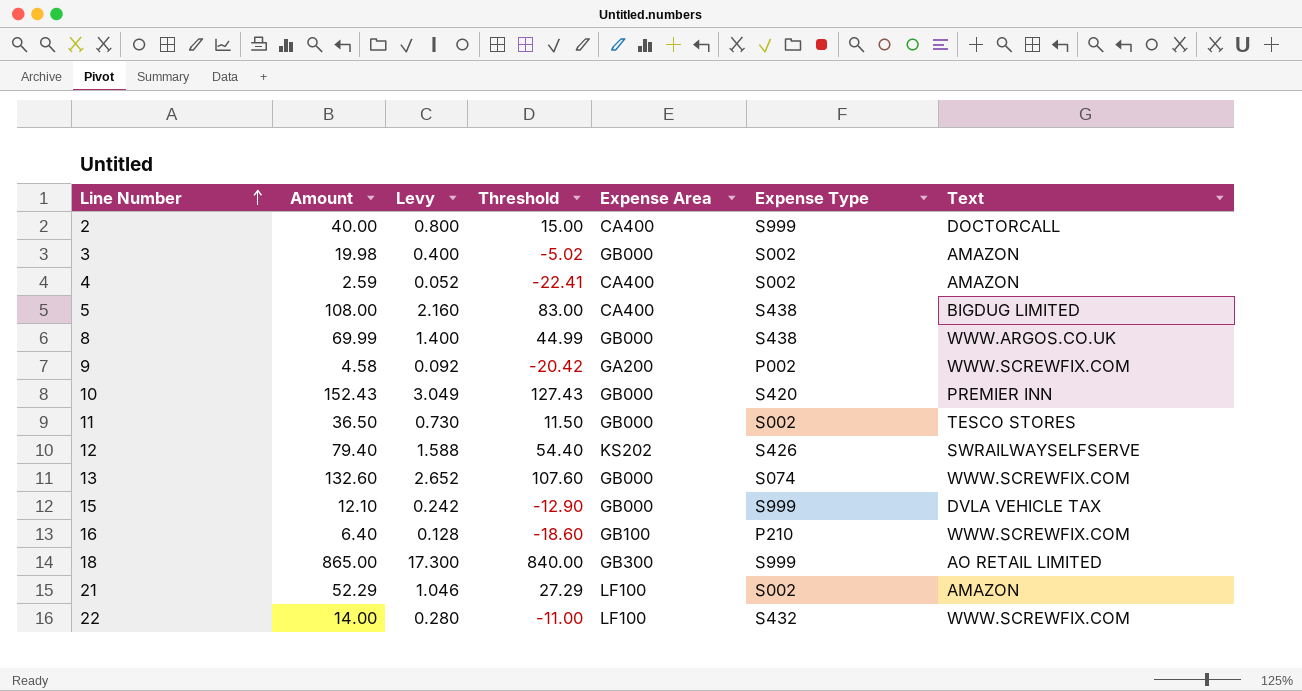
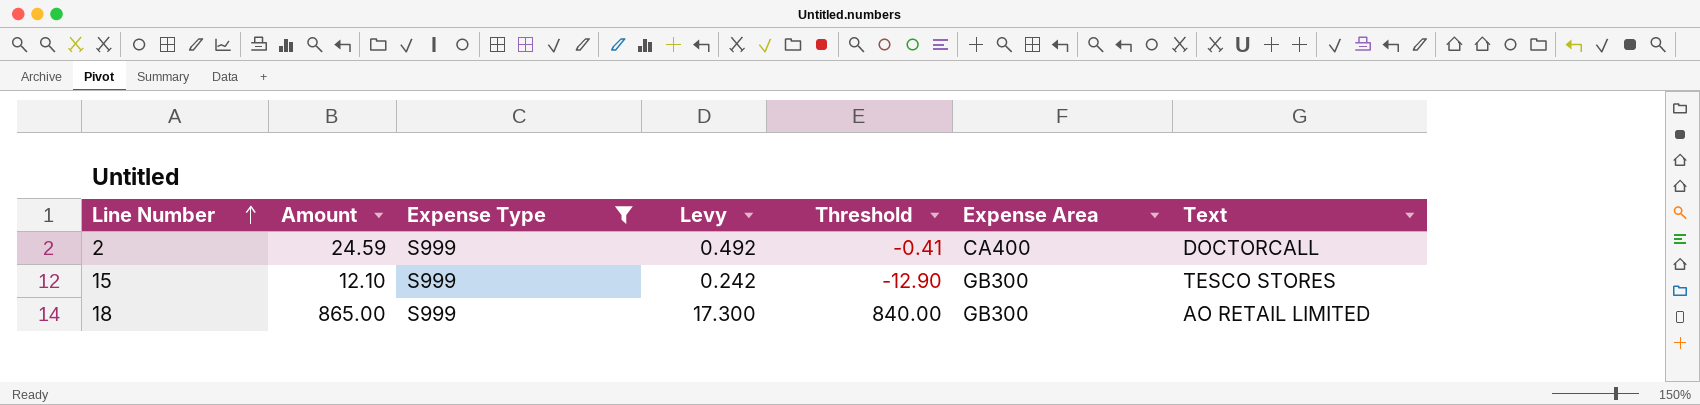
filter: none -> Expense Type = S999
column Expense Type | position: 6 -> 3
2 | Amount: 40.00 -> 24.59
2 | Levy: 0.800 -> 0.492
2 | Threshold: 15.00 -> -0.41
15 | Expense Area: GB000 -> GB300
15 | Text: DVLA VEHICLE TAX -> TESCO STORES

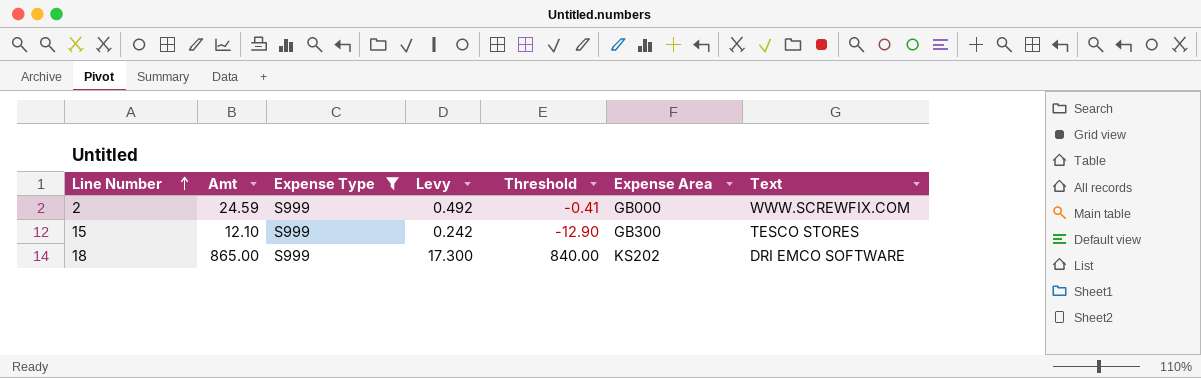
column name: Amount -> Amt
2 | Expense Area: CA400 -> GB000
2 | Text: DOCTORCALL -> WWW.SCREWFIX.COM
18 | Expense Area: GB300 -> KS202
18 | Text: AO RETAIL LIMITED -> DRI EMCO SOFTWARE

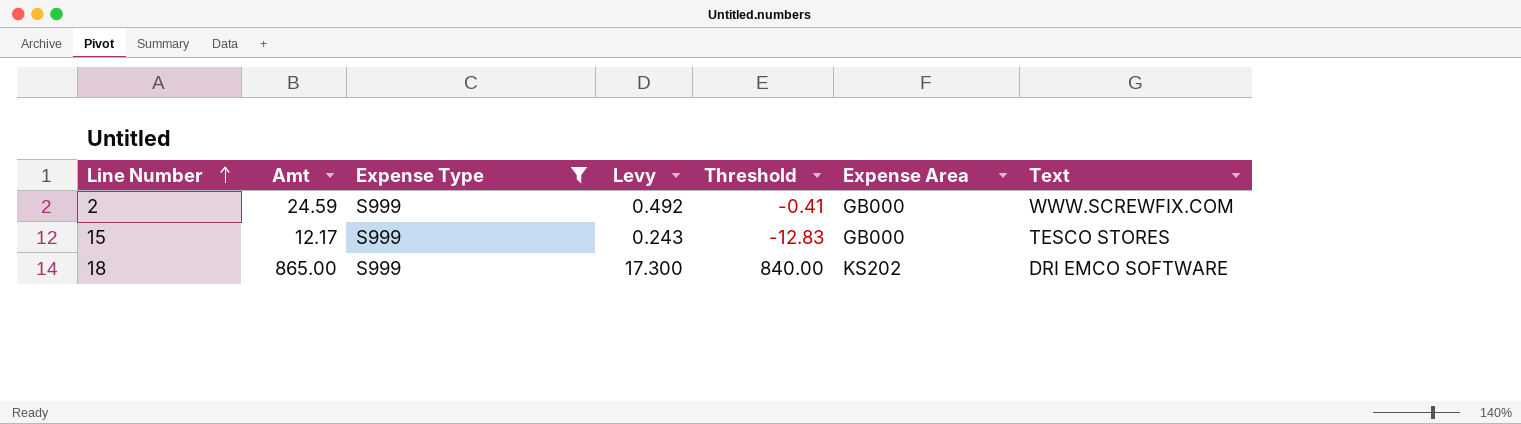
15 | Amt: 12.10 -> 12.17
15 | Levy: 0.242 -> 0.243
15 | Threshold: -12.90 -> -12.83
15 | Expense Area: GB300 -> GB000

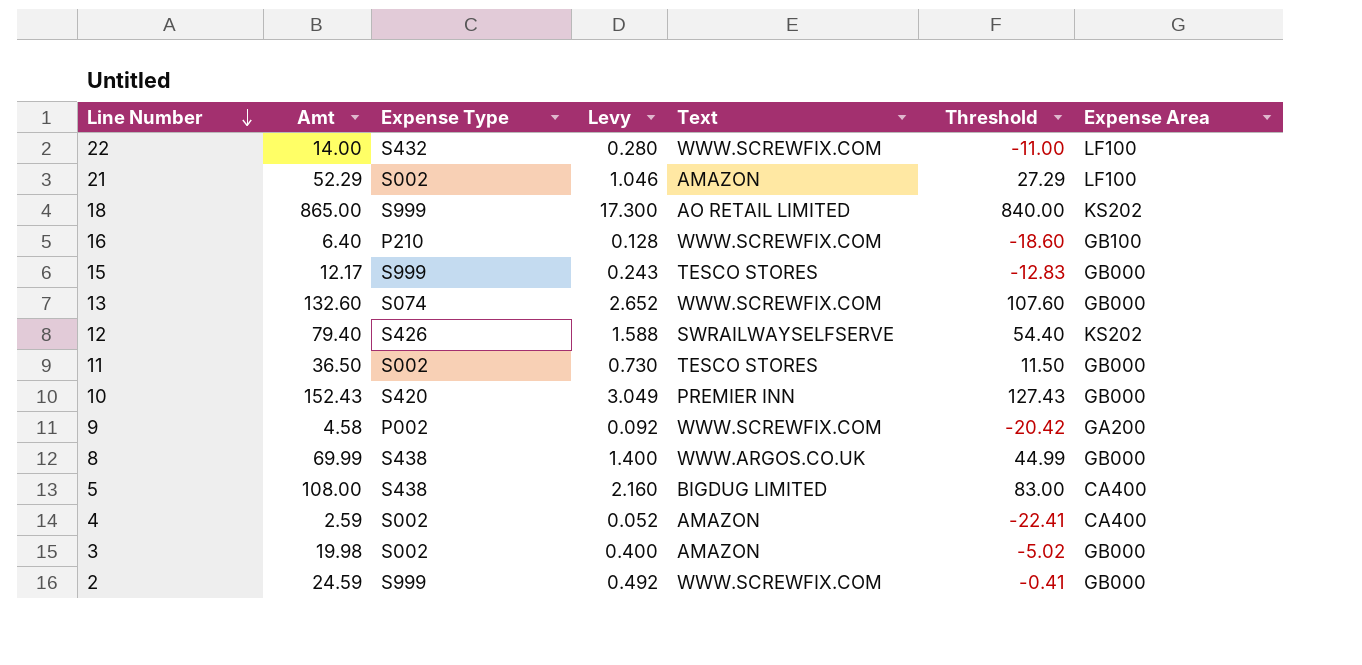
filter: Expense Type = S999 -> none
row order: Line Number ascending -> Line Number descending
column Text | position: 7 -> 5
18 | Text: DRI EMCO SOFTWARE -> AO RETAIL LIMITED

